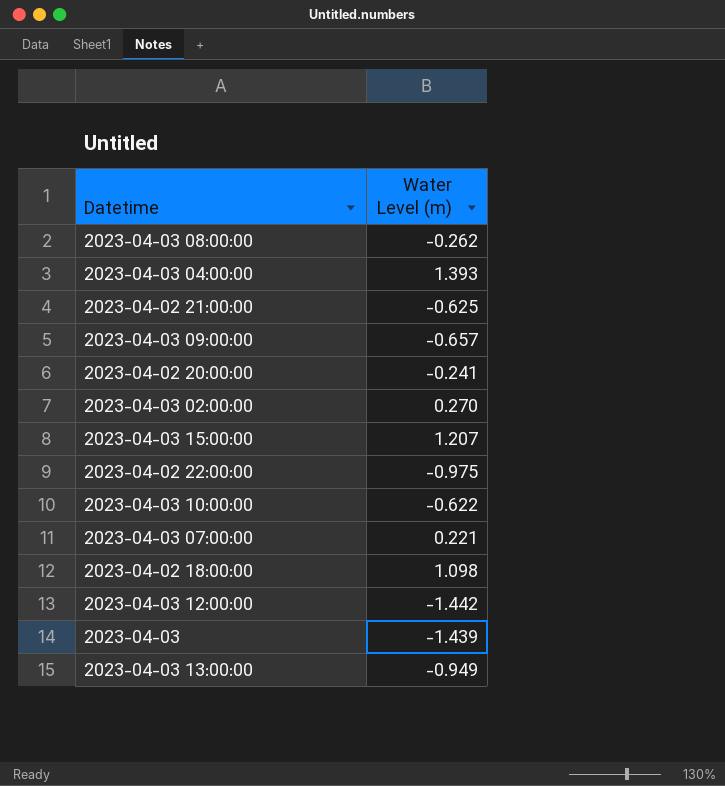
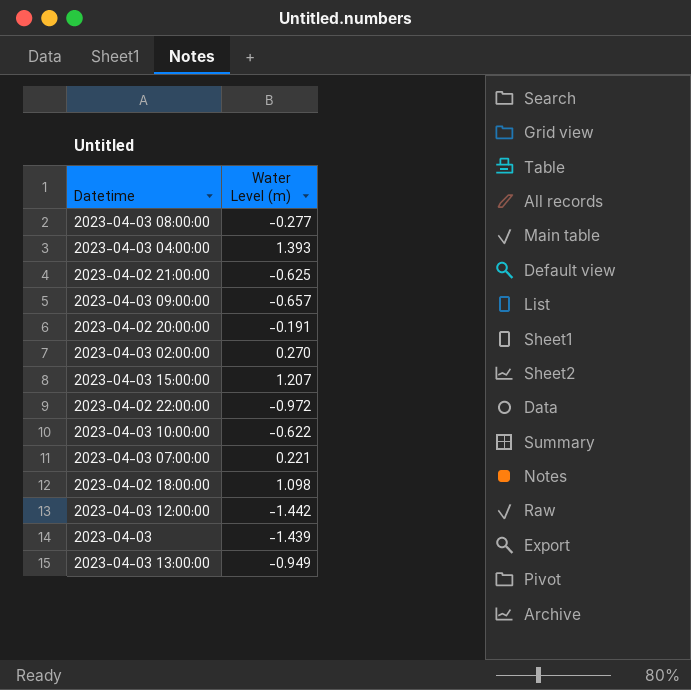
2023-04-03 08:00:00 | Water Level (m): -0.262 -> -0.277
2023-04-02 20:00:00 | Water Level (m): -0.241 -> -0.191
2023-04-02 22:00:00 | Water Level (m): -0.975 -> -0.972

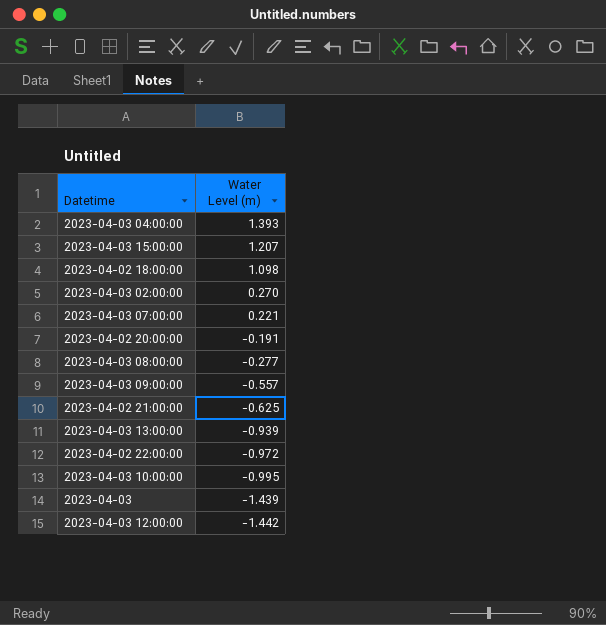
row order: none -> Water Level (m) descending
2023-04-03 09:00:00 | Water Level (m): -0.657 -> -0.557
2023-04-03 13:00:00 | Water Level (m): -0.949 -> -0.939
2023-04-03 10:00:00 | Water Level (m): -0.622 -> -0.995

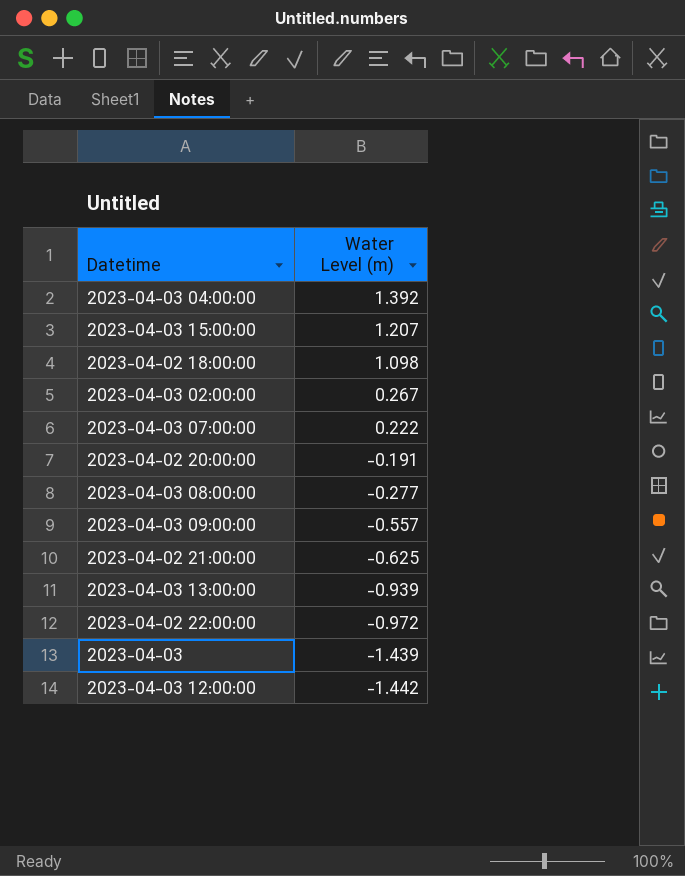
row 2023-04-03 10:00:00: -0.995 -> none
2023-04-03 04:00:00 | Water Level (m): 1.393 -> 1.392
2023-04-03 02:00:00 | Water Level (m): 0.270 -> 0.267
2023-04-03 07:00:00 | Water Level (m): 0.221 -> 0.222

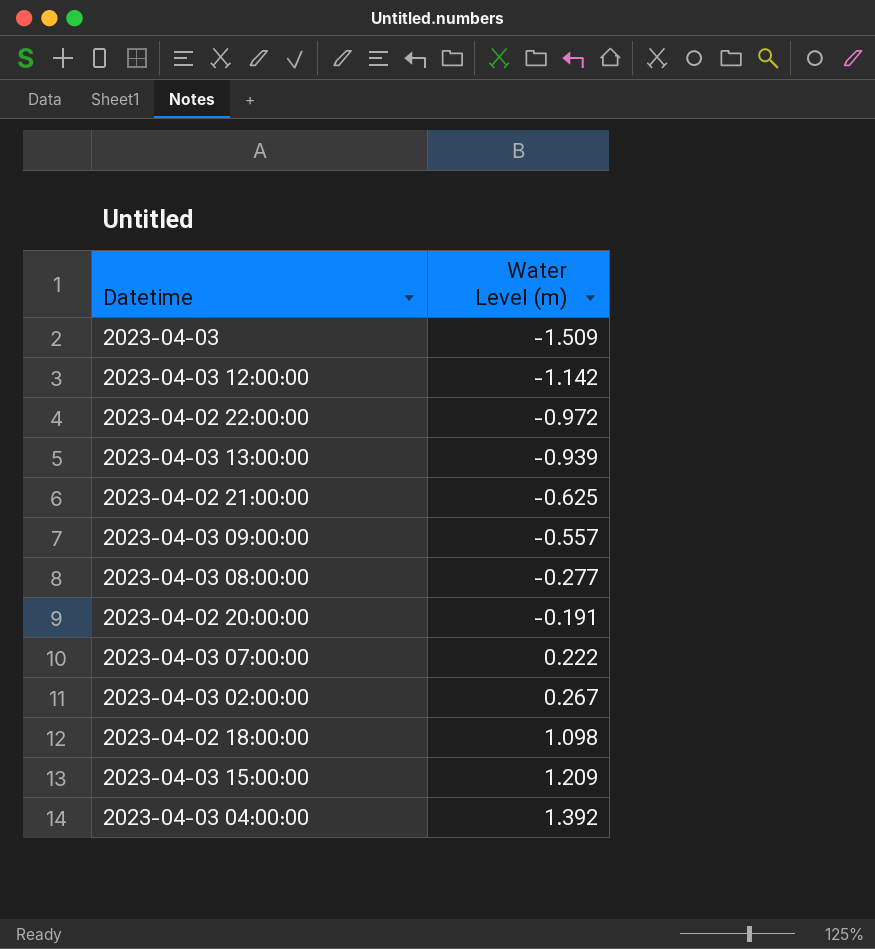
row order: Water Level (m) descending -> Water Level (m) ascending
2023-04-03 | Water Level (m): -1.439 -> -1.509
2023-04-03 12:00:00 | Water Level (m): -1.442 -> -1.142
2023-04-03 15:00:00 | Water Level (m): 1.207 -> 1.209

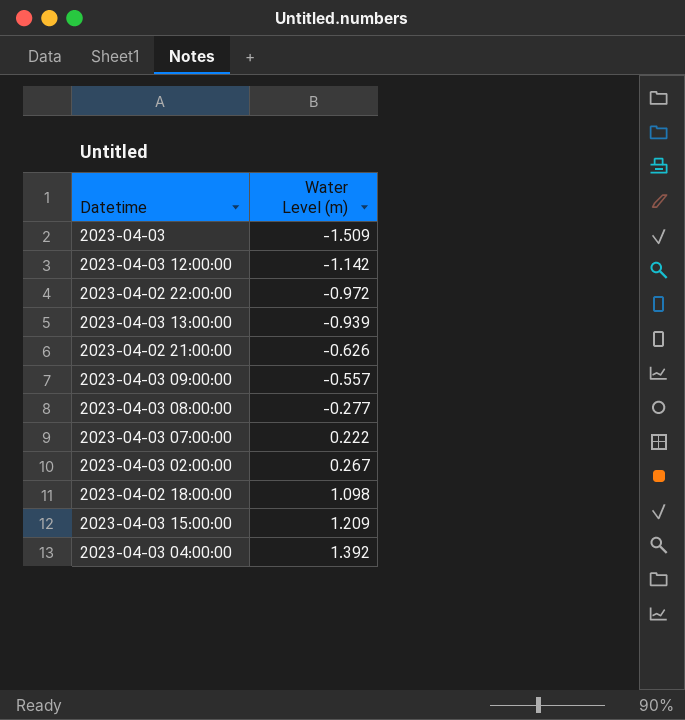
row 2023-04-02 20:00:00: -0.191 -> none
2023-04-02 21:00:00 | Water Level (m): -0.625 -> -0.626

